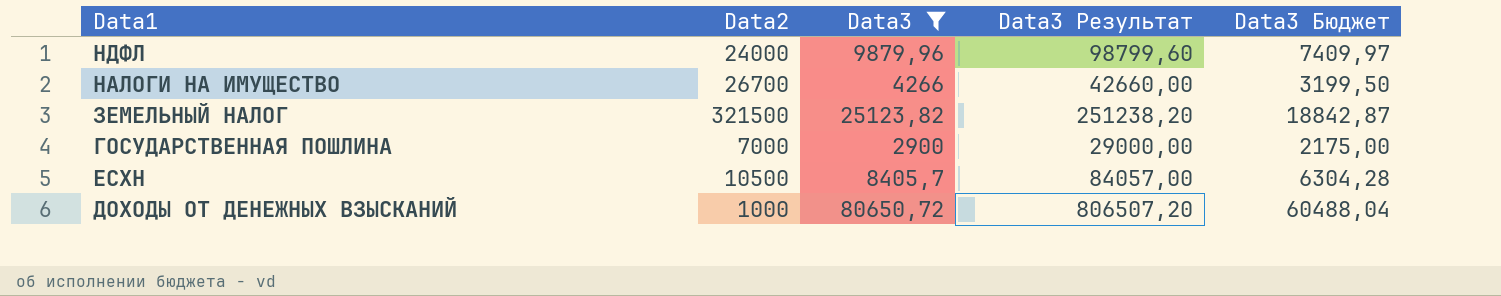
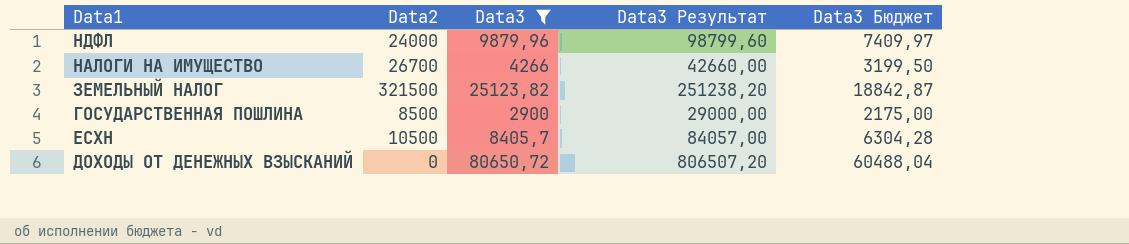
ГОСУДАРСТВЕННАЯ ПОШЛИНА | Data2: 7000 -> 8500
ДОХОДЫ ОТ ДЕНЕЖНЫХ ВЗЫСКАНИЙ | Data2: 1000 -> 0

